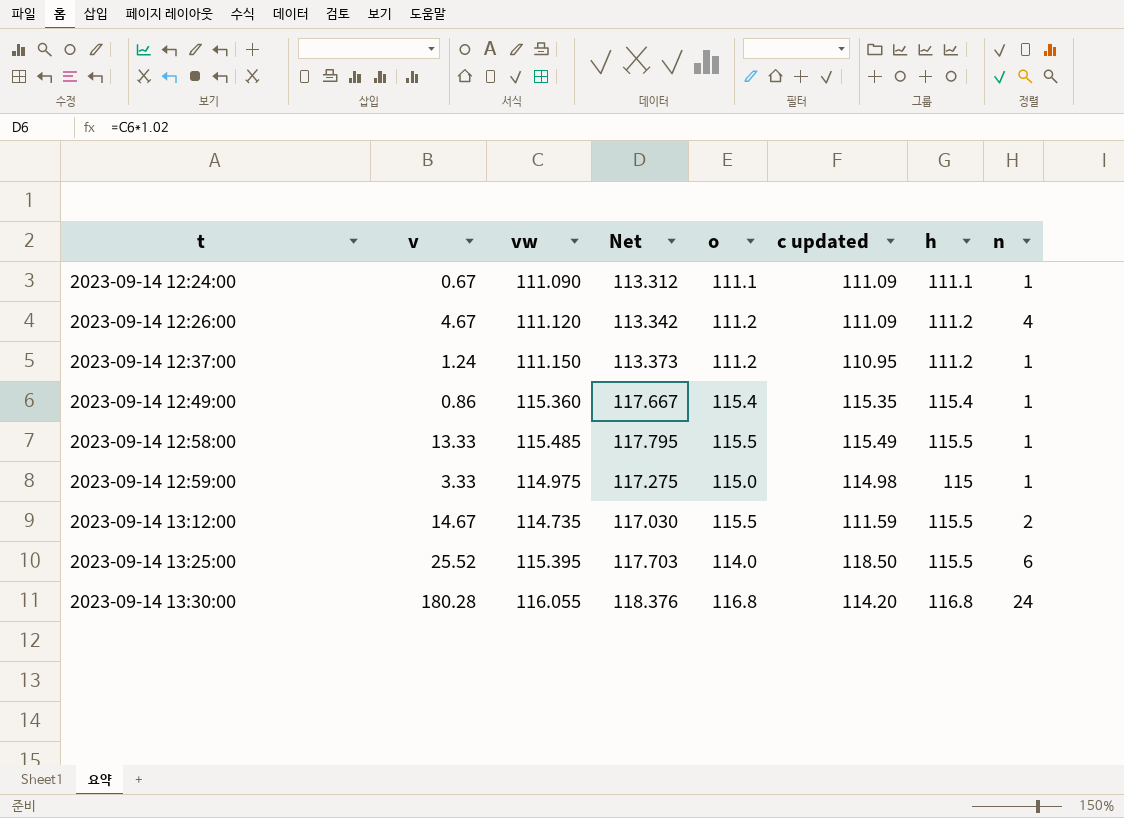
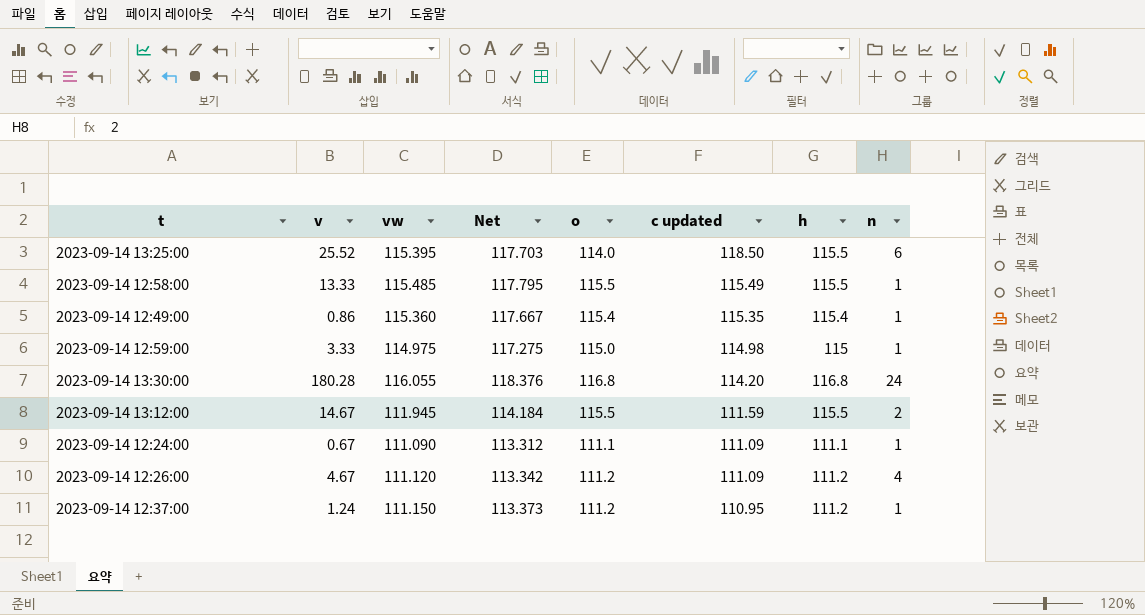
row order: t ascending -> c updated descending
2023-09-14 13:12:00 | vw: 114.735 -> 111.945
2023-09-14 13:12:00 | Net: 117.030 -> 114.184

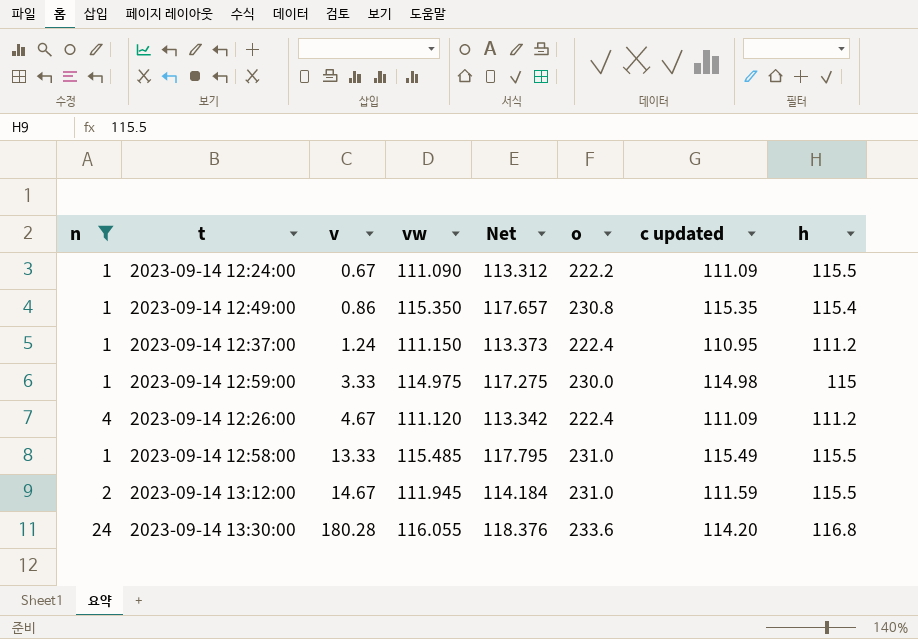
filter: none -> n != 6
row order: c updated descending -> v ascending
column n | position: 8 -> 1
2023-09-14 12:24:00 | o: 111.1 -> 222.2
2023-09-14 12:24:00 | h: 111.1 -> 115.5
2023-09-14 12:49:00 | vw: 115.360 -> 115.350
2023-09-14 12:49:00 | Net: 117.667 -> 117.657
2023-09-14 12:49:00 | o: 115.4 -> 230.8
2023-09-14 12:37:00 | o: 111.2 -> 222.4
2023-09-14 12:59:00 | o: 115.0 -> 230.0
2023-09-14 12:26:00 | o: 111.2 -> 222.4
2023-09-14 12:58:00 | o: 115.5 -> 231.0
2023-09-14 13:12:00 | o: 115.5 -> 231.0
2023-09-14 13:30:00 | o: 116.8 -> 233.6

